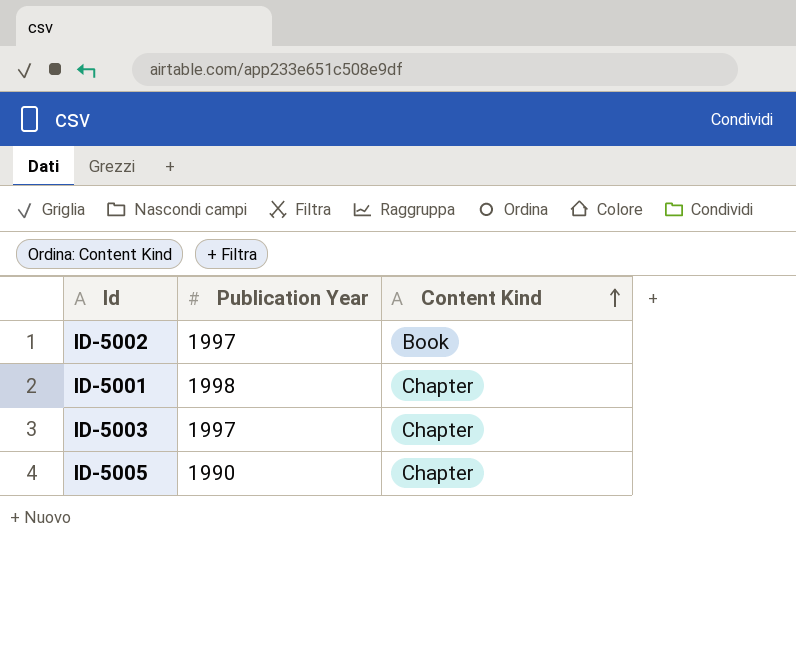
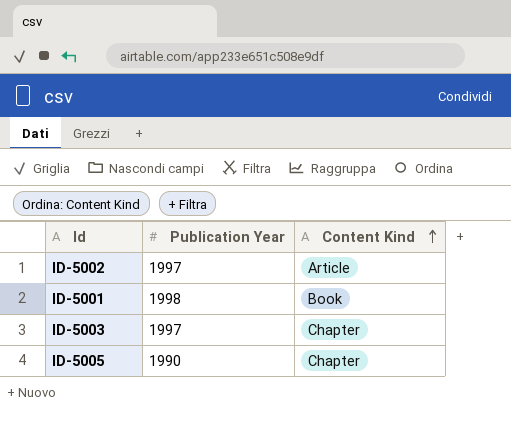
ID-5002 | Content Kind: Book -> Article
ID-5001 | Content Kind: Chapter -> Book

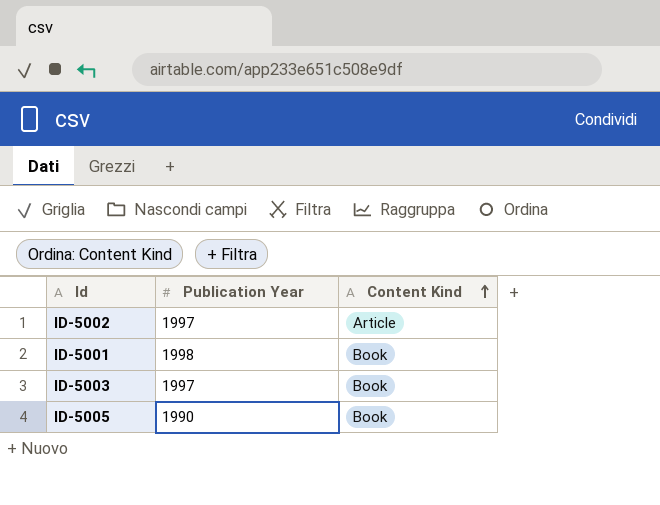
ID-5003 | Content Kind: Chapter -> Book
ID-5005 | Content Kind: Chapter -> Book

